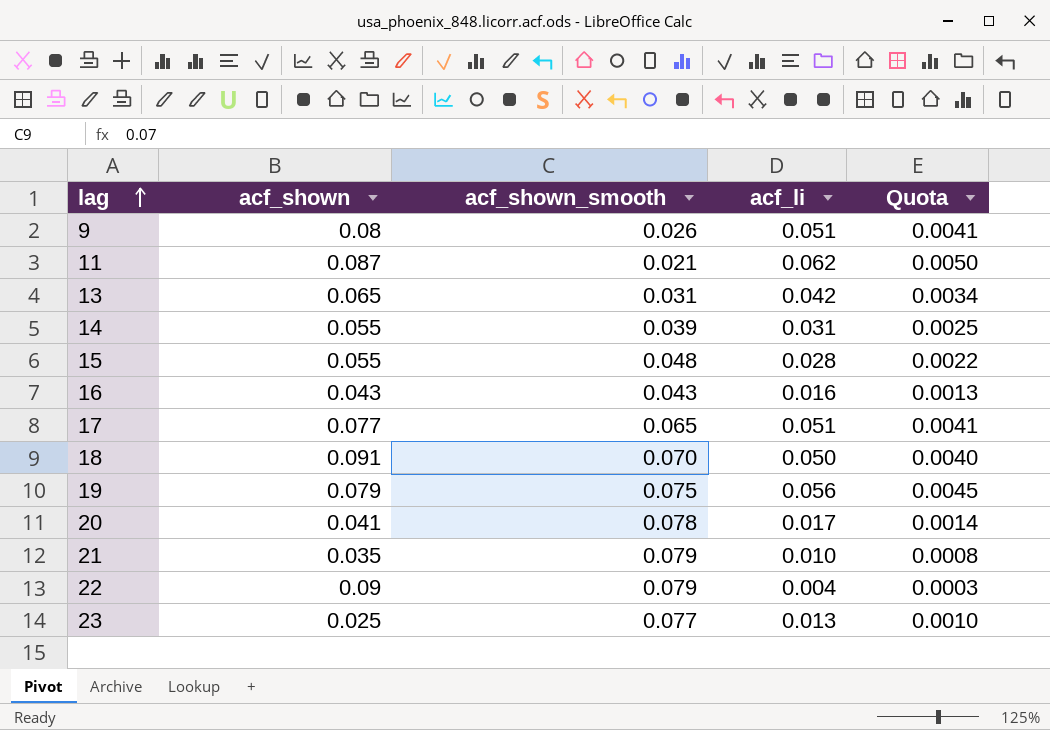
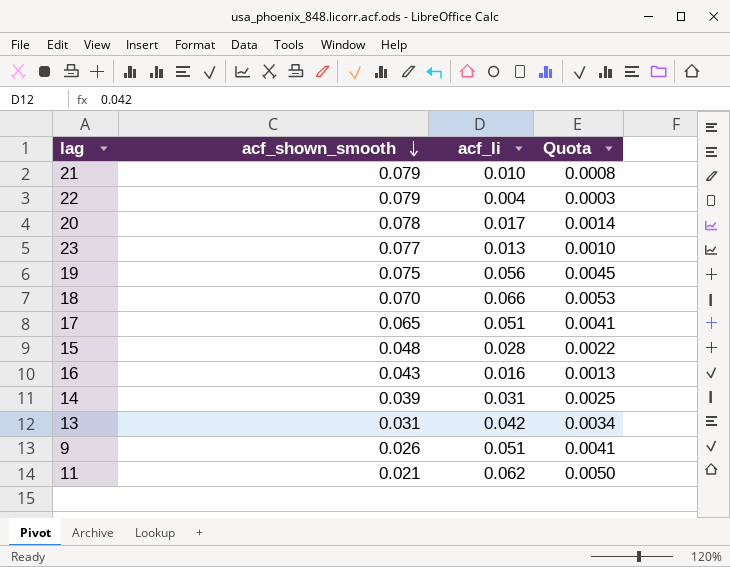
row order: lag ascending -> acf_shown_smooth descending
column acf_shown | position: 2 -> none
18 | acf_li: 0.050 -> 0.066
18 | Quota: 0.0040 -> 0.0053

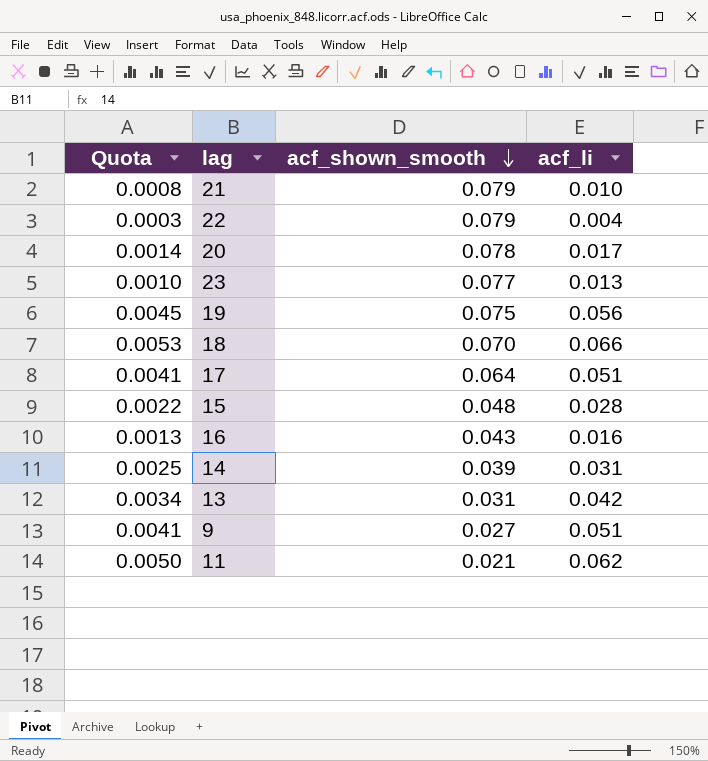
column Quota | position: 4 -> 1
17 | acf_shown_smooth: 0.065 -> 0.064
9 | acf_shown_smooth: 0.026 -> 0.027

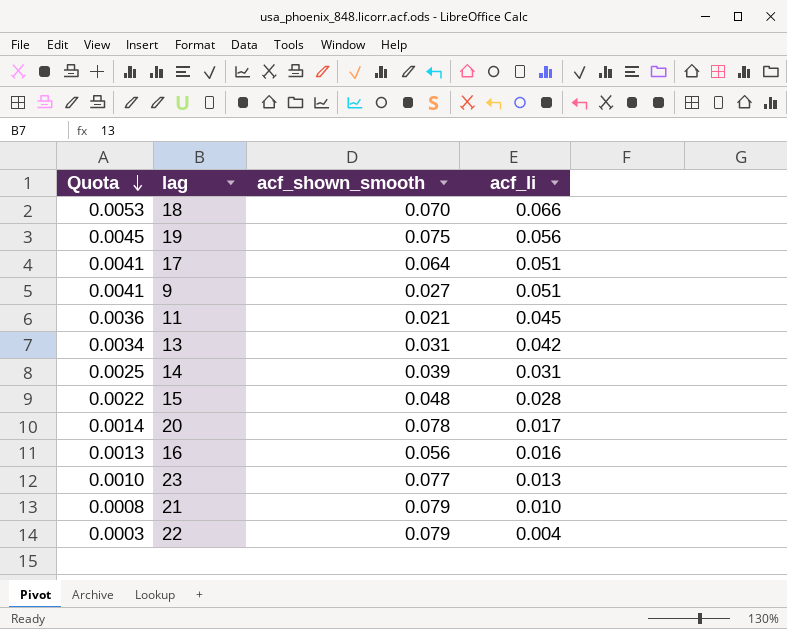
row order: acf_shown_smooth descending -> Quota descending
11 | Quota: 0.0050 -> 0.0036
11 | acf_li: 0.062 -> 0.045
16 | acf_shown_smooth: 0.043 -> 0.056

